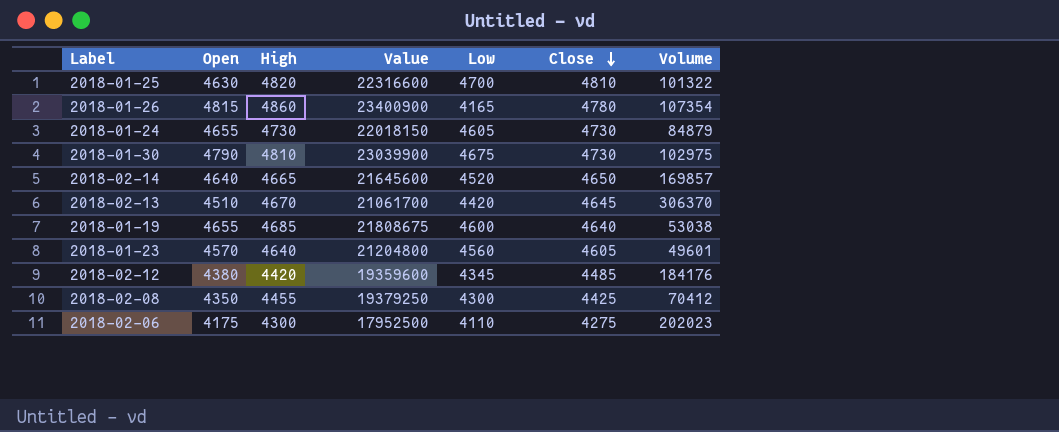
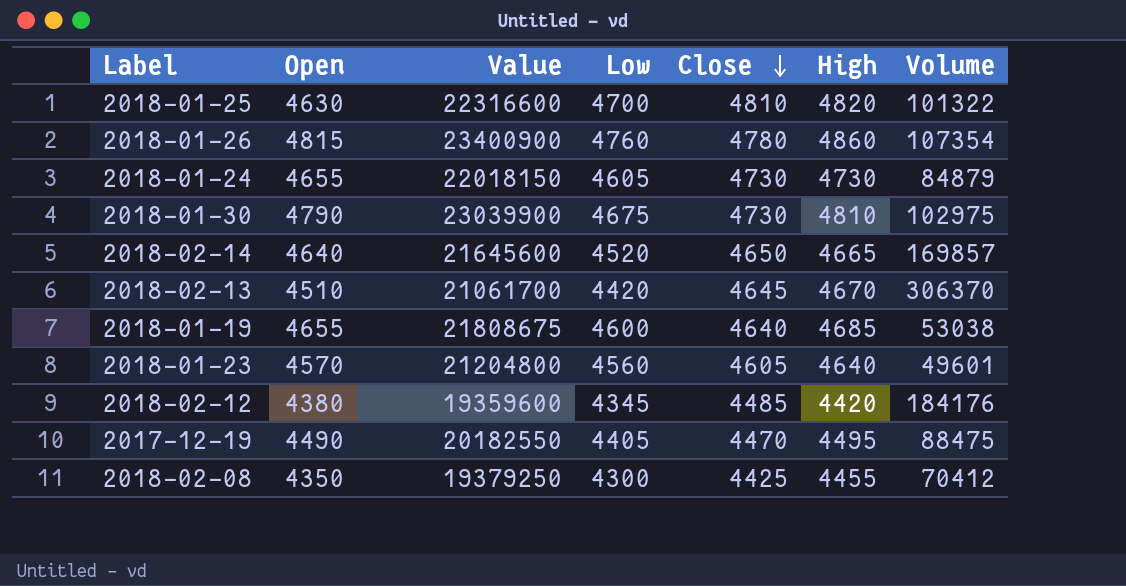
column High | position: 3 -> 6
row 2018-02-06: 4175 | 4300 | 17952500 | 4110 | 4275 | 202023 -> none
2018-01-26 | Low: 4165 -> 4760
row 2017-12-19: none -> 4490 | 20182550 | 4405 | 4470 | 4495 | 88475

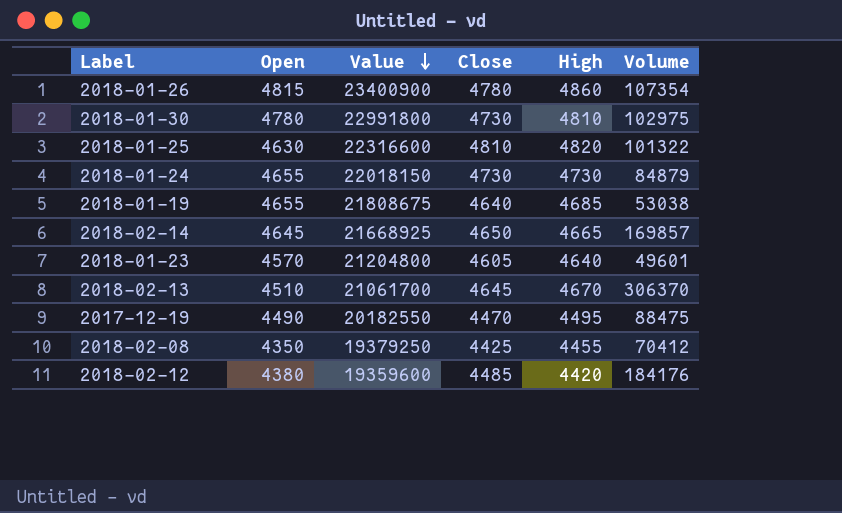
row order: Close descending -> Value descending
column Low | position: 4 -> none
2018-01-30 | Open: 4790 -> 4780
2018-01-30 | Value: 23039900 -> 22991800
2018-02-14 | Open: 4640 -> 4645
2018-02-14 | Value: 21645600 -> 21668925

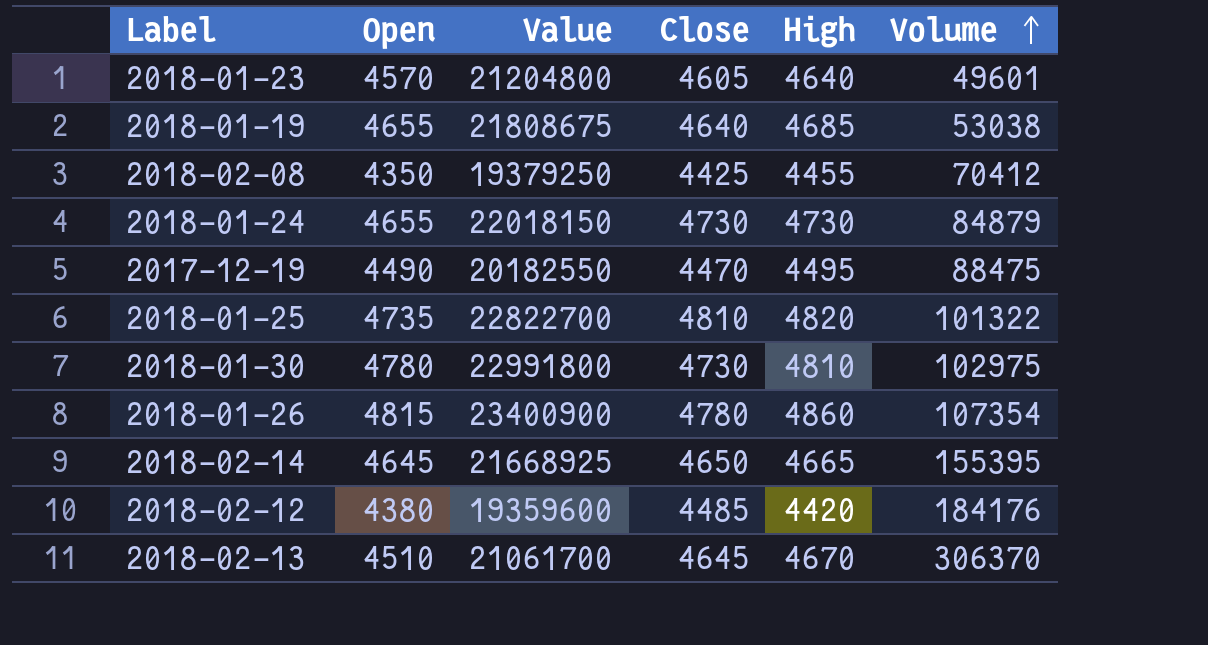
row order: Value descending -> Volume ascending
2018-01-25 | Open: 4630 -> 4735
2018-01-25 | Value: 22316600 -> 22822700
2018-02-14 | Volume: 169857 -> 155395

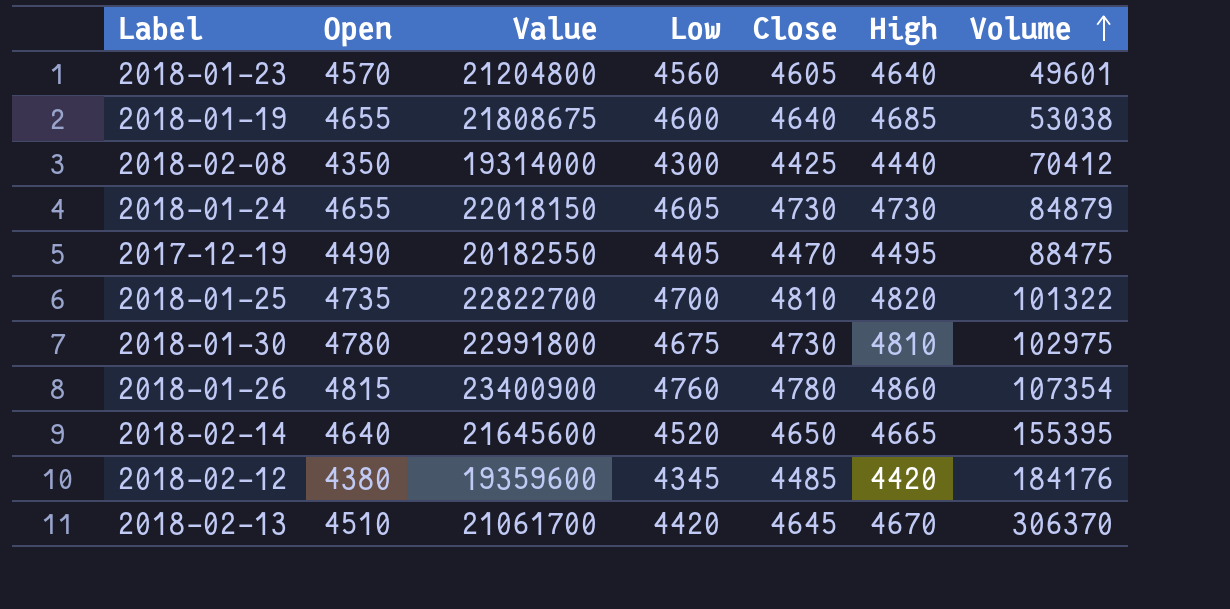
column Low | position: none -> 4
2018-02-08 | Value: 19379250 -> 19314000
2018-02-08 | High: 4455 -> 4440
2018-02-14 | Open: 4645 -> 4640
2018-02-14 | Value: 21668925 -> 21645600

